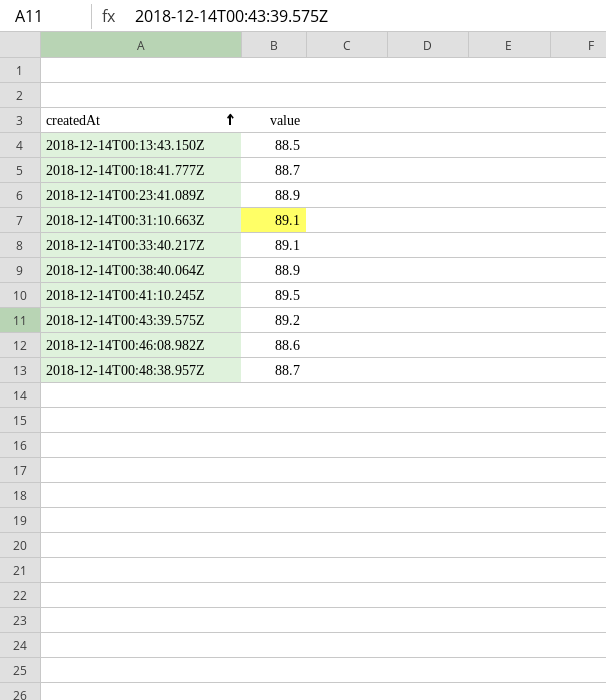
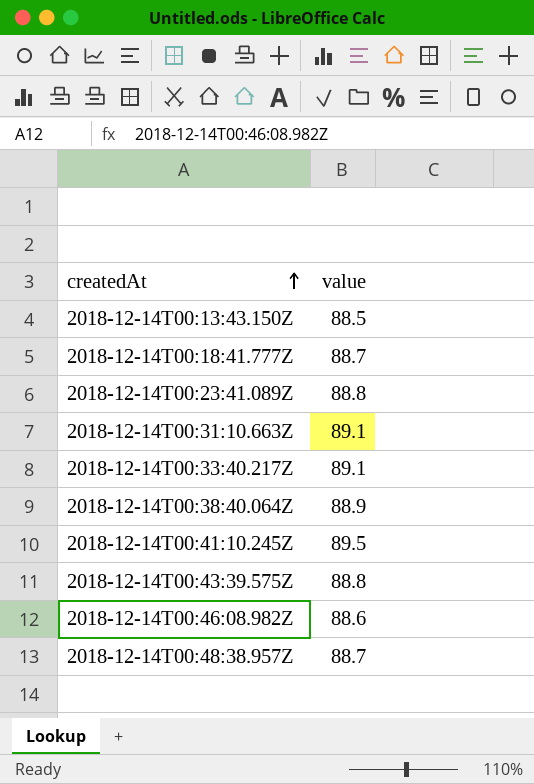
2018-12-14T00:23:41.089Z | value: 88.9 -> 88.8
2018-12-14T00:43:39.575Z | value: 89.2 -> 88.8

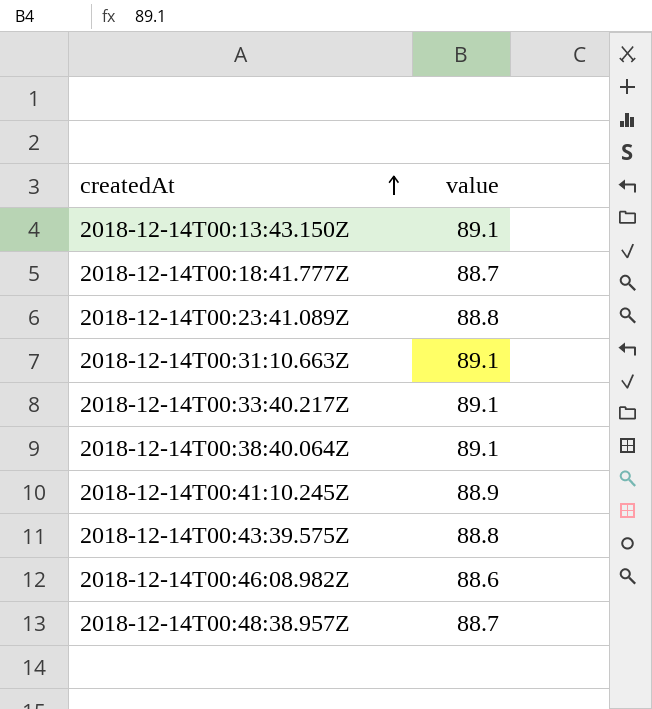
2018-12-14T00:13:43.150Z | value: 88.5 -> 89.1
2018-12-14T00:38:40.064Z | value: 88.9 -> 89.1
2018-12-14T00:41:10.245Z | value: 89.5 -> 88.9

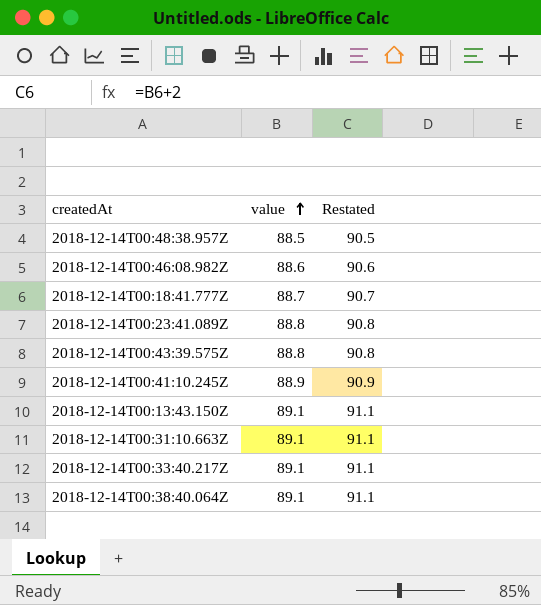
row order: createdAt ascending -> value ascending
column Restated | formula: none -> [value] + 2
2018-12-14T00:48:38.957Z | value: 88.7 -> 88.5

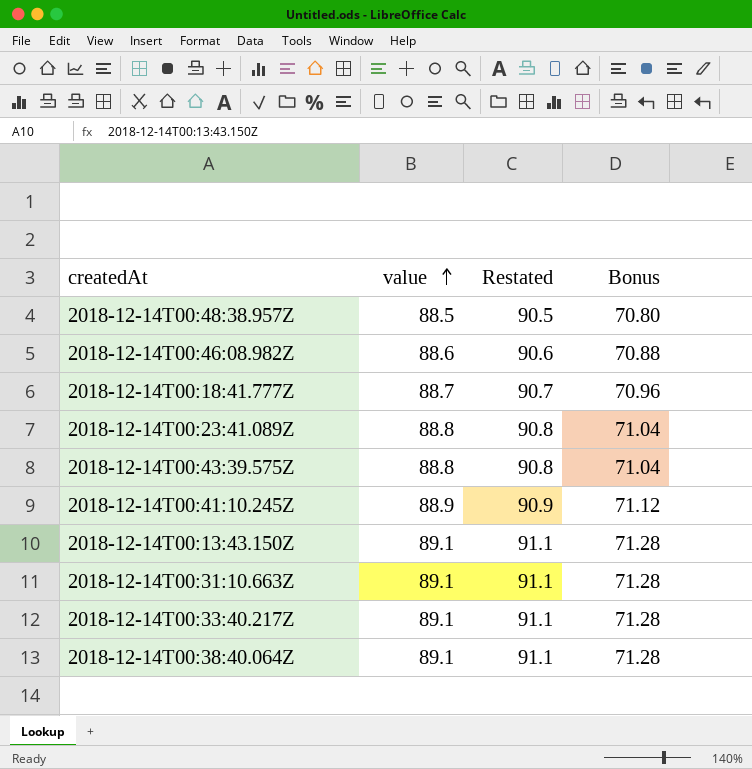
column Bonus | formula: none -> [value] * 0.8

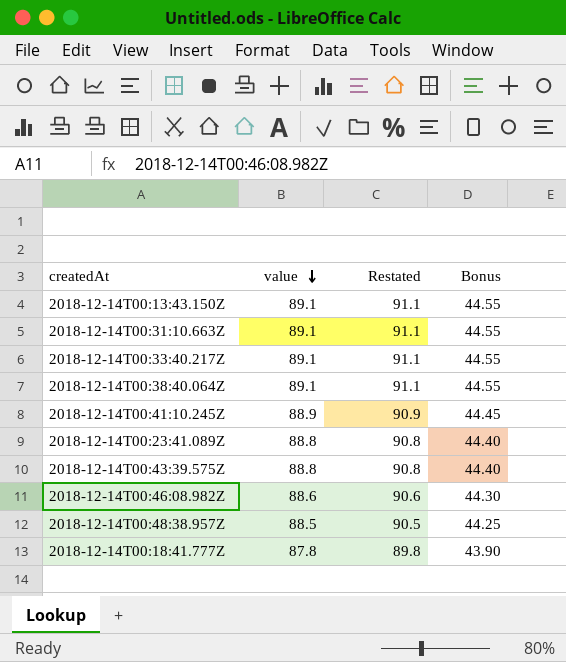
row order: value ascending -> value descending
column Bonus | formula: [value] * 0.8 -> [value] * 0.5
2018-12-14T00:18:41.777Z | value: 88.7 -> 87.8
2018-12-14T00:18:41.777Z | Restated: 90.7 -> 89.8

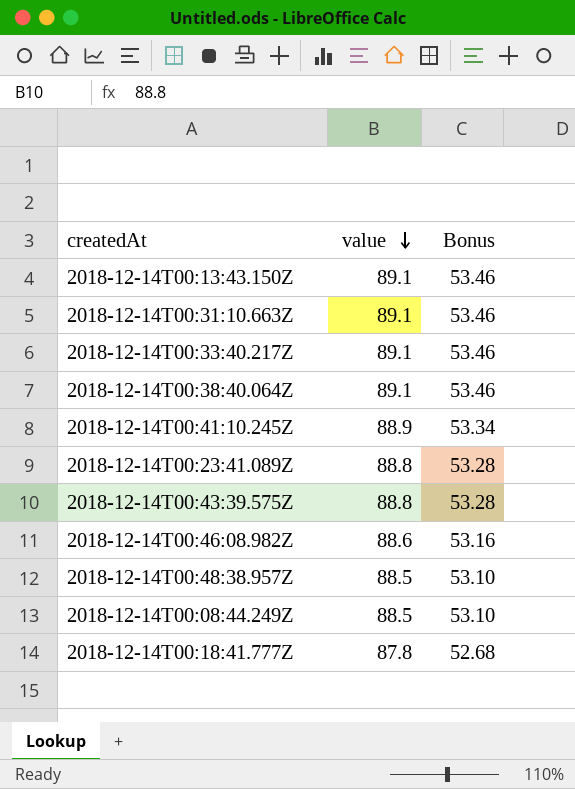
column Restated | formula: [value] + 2 -> none
column Bonus | formula: [value] * 0.5 -> [value] * 0.6
row 2018-12-14T00:08:44.249Z: none -> 88.5 | 53.10

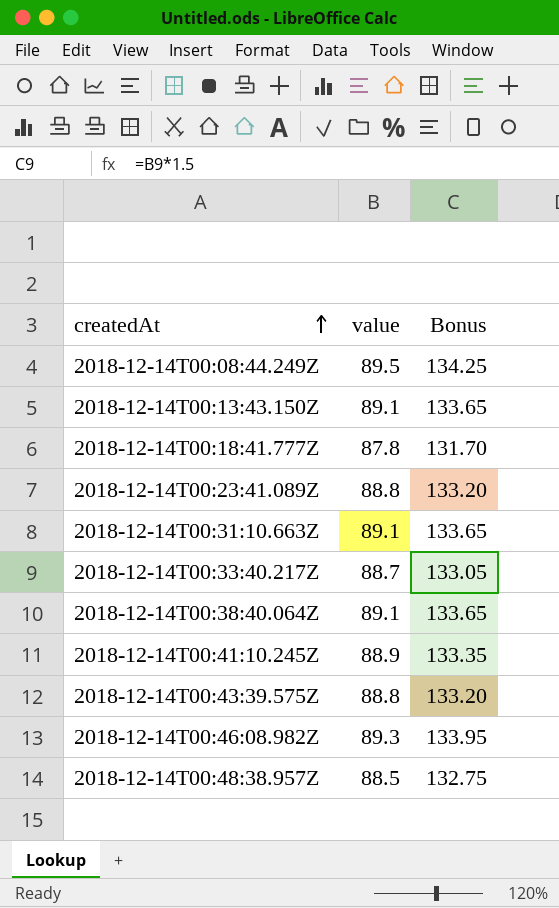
row order: value descending -> createdAt ascending
column Bonus | formula: [value] * 0.6 -> [value] * 1.5
2018-12-14T00:08:44.249Z | value: 88.5 -> 89.5
2018-12-14T00:33:40.217Z | value: 89.1 -> 88.7
2018-12-14T00:46:08.982Z | value: 88.6 -> 89.3

